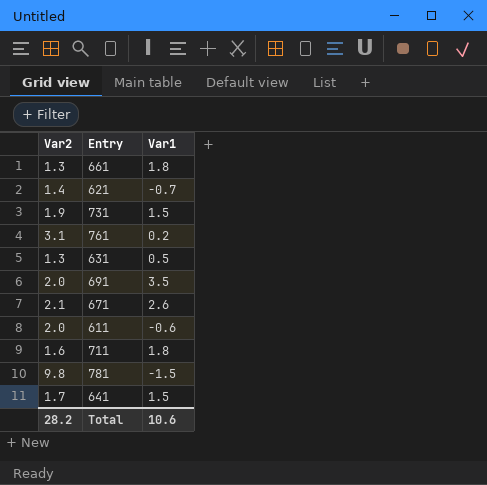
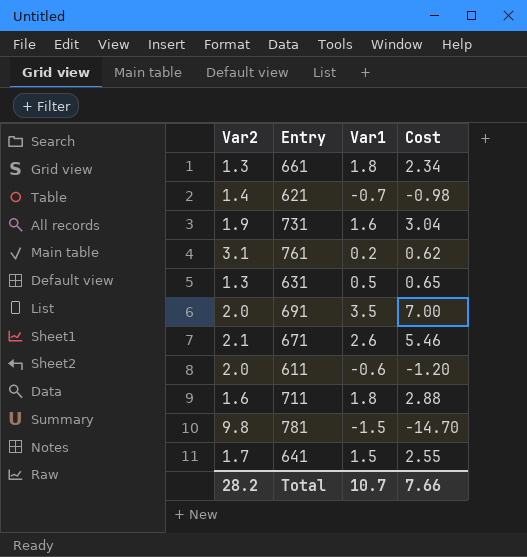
column Cost | formula: none -> [Var2] * [Var1]
731 | Var1: 1.5 -> 1.6
Total | Var1: 10.6 -> 10.7

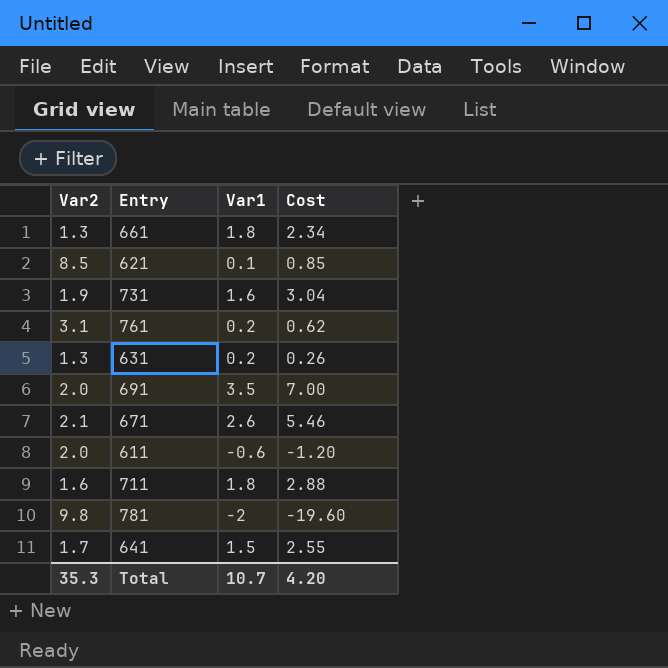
621 | Var2: 1.4 -> 8.5
621 | Var1: -0.7 -> 0.1
621 | Cost: -0.98 -> 0.85
631 | Var1: 0.5 -> 0.2
631 | Cost: 0.65 -> 0.26
781 | Var1: -1.5 -> -2
781 | Cost: -14.70 -> -19.60
Total | Var2: 28.2 -> 35.3
Total | Cost: 7.66 -> 4.20

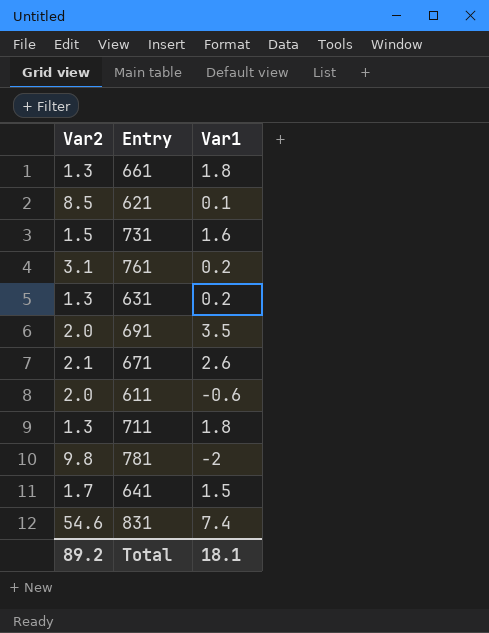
column Cost | formula: [Var2] * [Var1] -> none
731 | Var2: 1.9 -> 1.5
711 | Var2: 1.6 -> 1.3
row 831: none -> 54.6 | 7.4
Total | Var2: 35.3 -> 89.2
Total | Var1: 10.7 -> 18.1

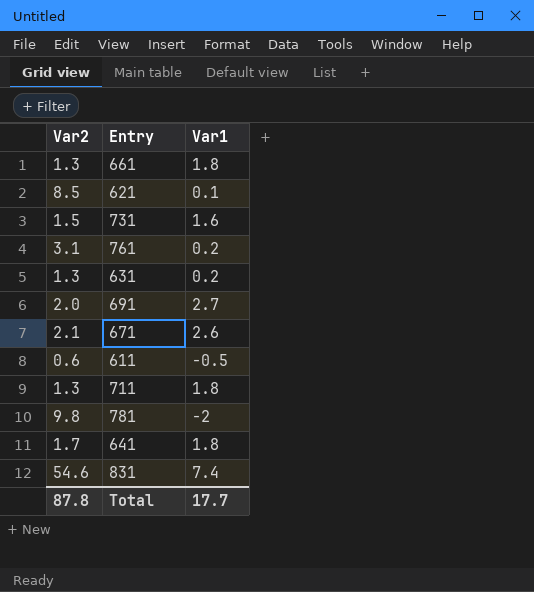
691 | Var1: 3.5 -> 2.7
611 | Var2: 2.0 -> 0.6
611 | Var1: -0.6 -> -0.5
641 | Var1: 1.5 -> 1.8
Total | Var2: 89.2 -> 87.8
Total | Var1: 18.1 -> 17.7

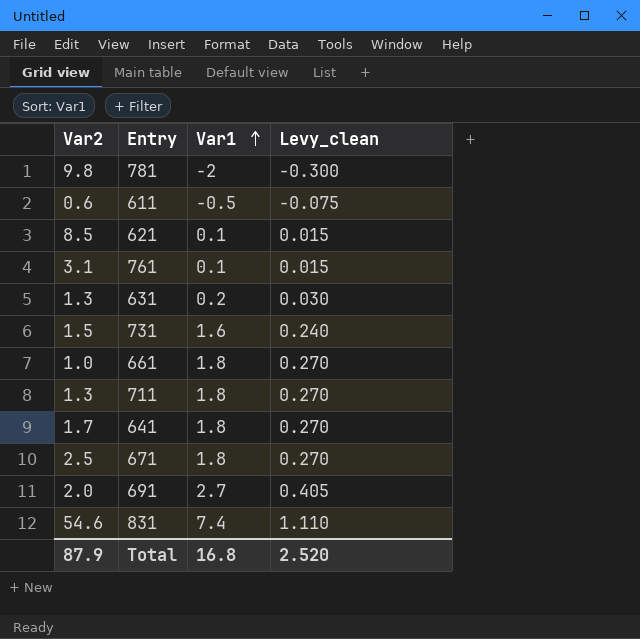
row order: none -> Var1 ascending
column Levy_clean | formula: none -> [Var1] * 0.15
761 | Var1: 0.2 -> 0.1
661 | Var2: 1.3 -> 1.0
671 | Var2: 2.1 -> 2.5
671 | Var1: 2.6 -> 1.8
Total | Var2: 87.8 -> 87.9
Total | Var1: 17.7 -> 16.8

